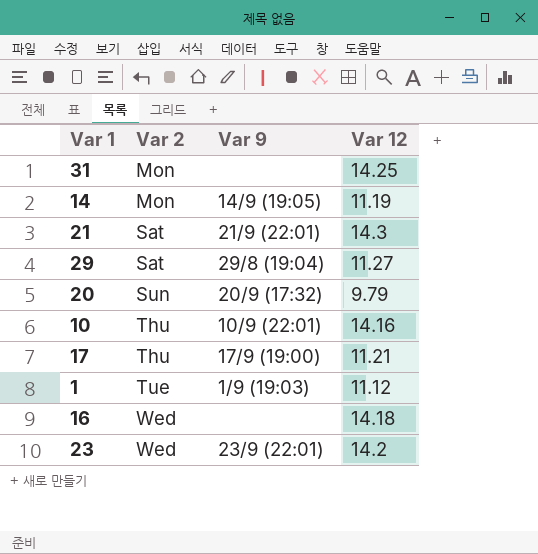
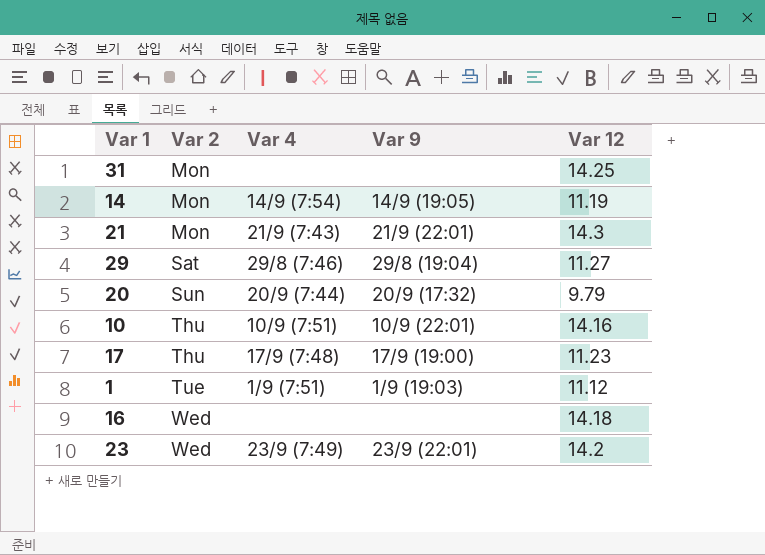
column Var 4 | position: none -> 3
21 | Var 2: Sat -> Mon
17 | Var 12: 11.21 -> 11.23

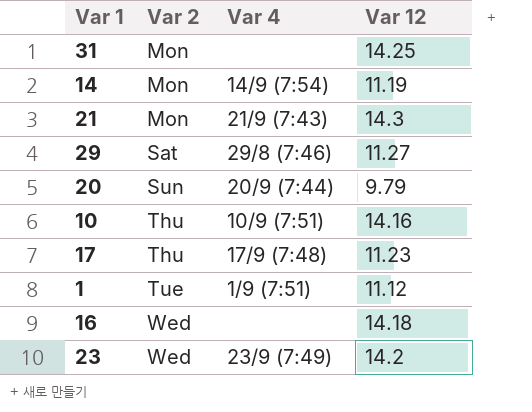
column Var 9 | position: 4 -> none

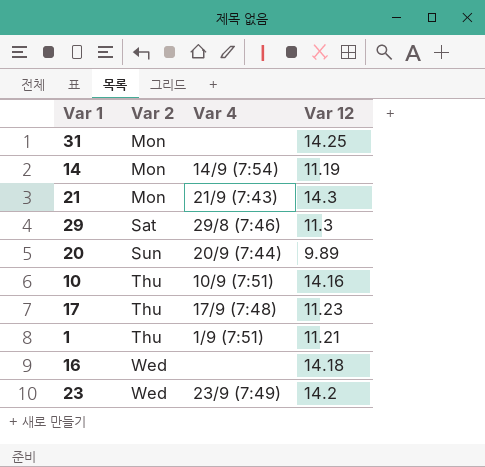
29 | Var 12: 11.27 -> 11.3
20 | Var 12: 9.79 -> 9.89
1 | Var 2: Tue -> Thu
1 | Var 12: 11.12 -> 11.21

